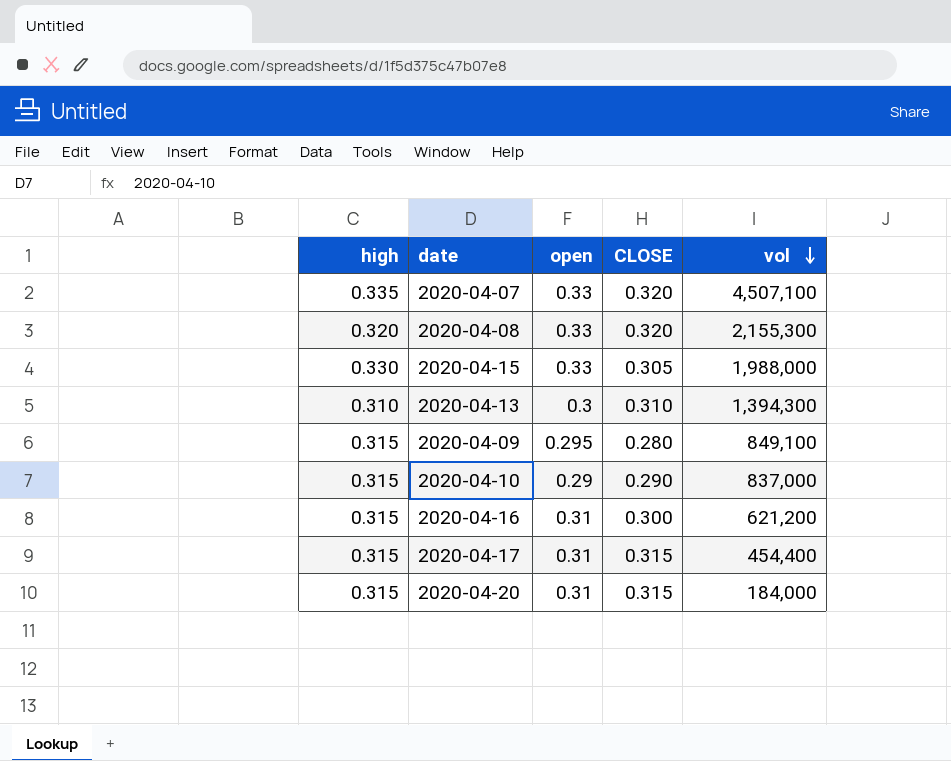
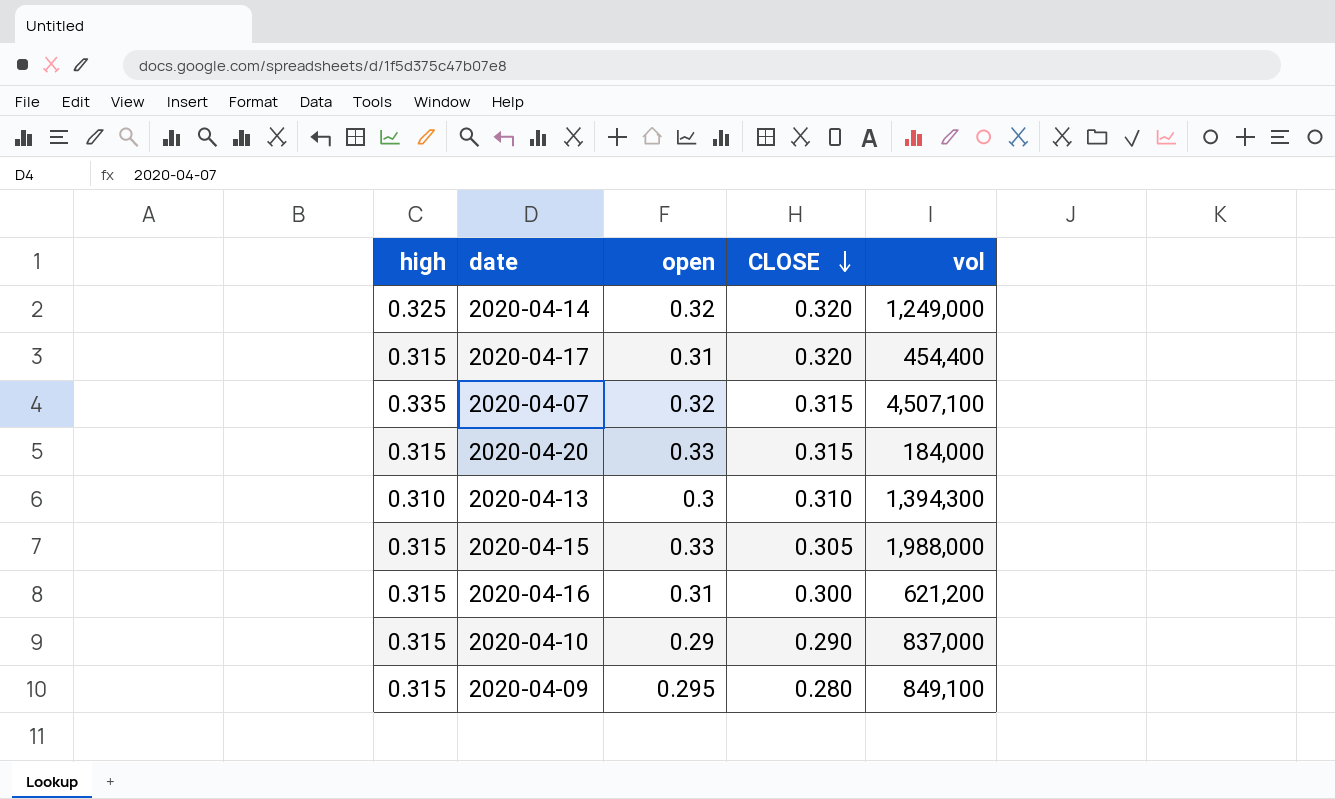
row order: vol descending -> CLOSE descending
row 2020-04-08: 0.320 | 0.33 | 0.320 | 2,155,300 -> none
row 2020-04-14: none -> 0.325 | 0.32 | 0.320 | 1,249,000
2020-04-17 | CLOSE: 0.315 -> 0.320
2020-04-07 | open: 0.33 -> 0.32
2020-04-07 | CLOSE: 0.320 -> 0.315
2020-04-20 | open: 0.31 -> 0.33
2020-04-15 | high: 0.330 -> 0.315

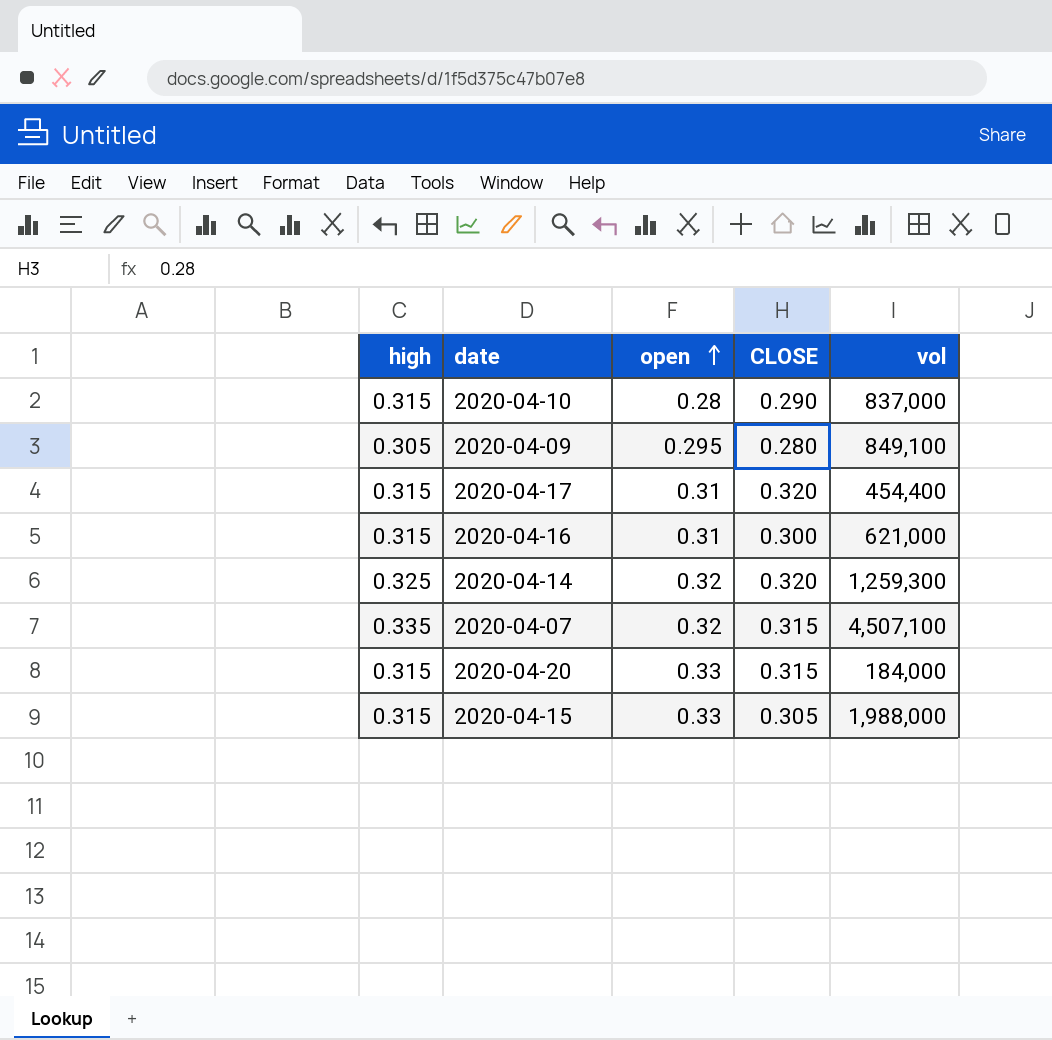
row order: CLOSE descending -> open ascending
row 2020-04-13: 0.310 | 0.3 | 0.310 | 1,394,300 -> none
2020-04-10 | open: 0.29 -> 0.28
2020-04-09 | high: 0.315 -> 0.305
2020-04-16 | vol: 621,200 -> 621,000
2020-04-14 | vol: 1,249,000 -> 1,259,300

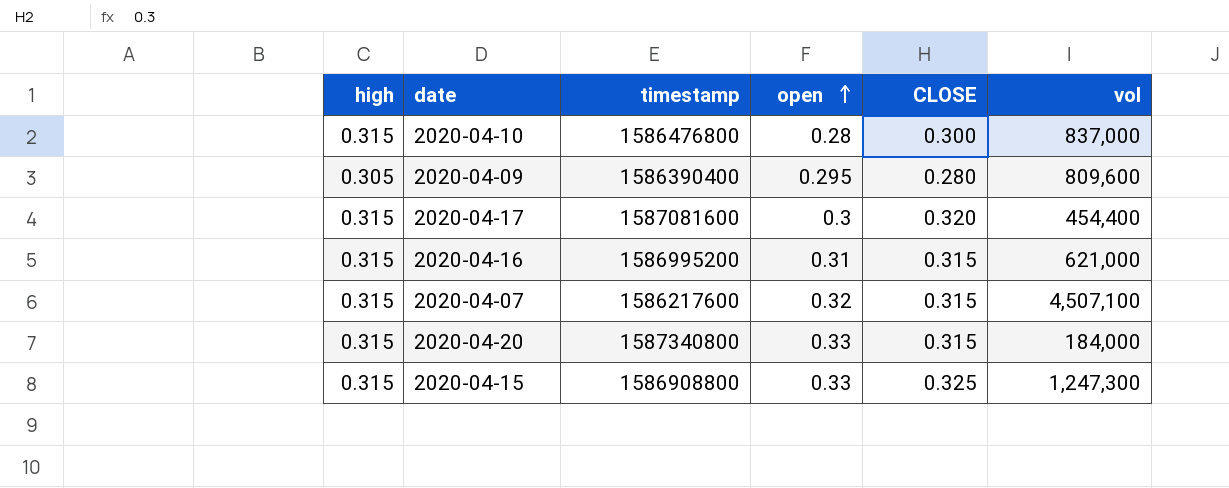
column timestamp | position: none -> 3
row 2020-04-14: 0.325 | 0.32 | 0.320 | 1,259,300 -> none
2020-04-10 | CLOSE: 0.290 -> 0.300
2020-04-09 | vol: 849,100 -> 809,600
2020-04-17 | open: 0.31 -> 0.3
2020-04-16 | CLOSE: 0.300 -> 0.315
2020-04-07 | high: 0.335 -> 0.315
2020-04-15 | CLOSE: 0.305 -> 0.325
2020-04-15 | vol: 1,988,000 -> 1,247,300

